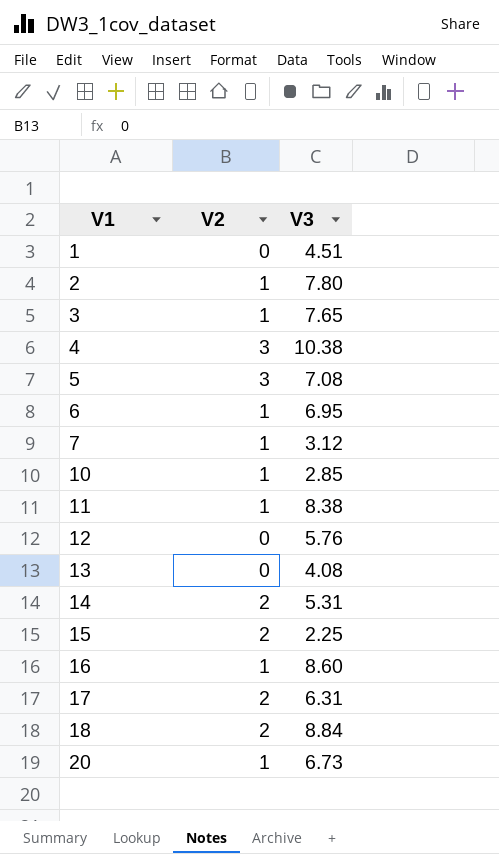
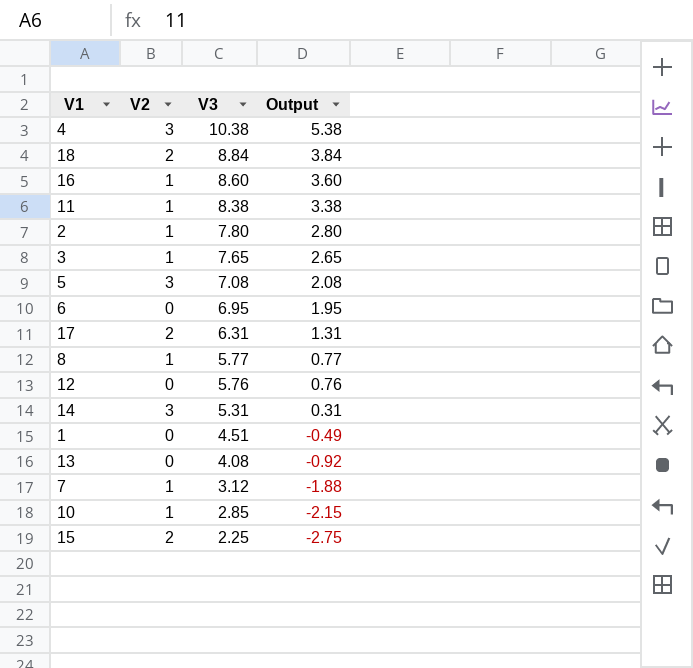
row order: V1 ascending -> V3 descending
column Output | formula: none -> [V3] - 5
row 20: 1 | 6.73 -> none
6 | V2: 1 -> 0
row 8: none -> 1 | 5.77 | 0.77
14 | V2: 2 -> 3

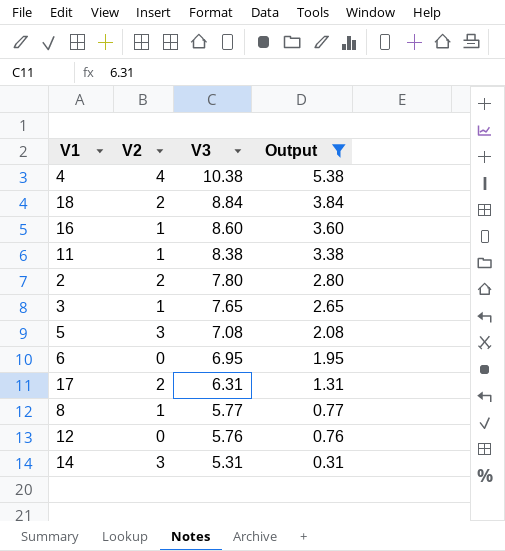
filter: none -> Output >= 0.31
4 | V2: 3 -> 4
2 | V2: 1 -> 2

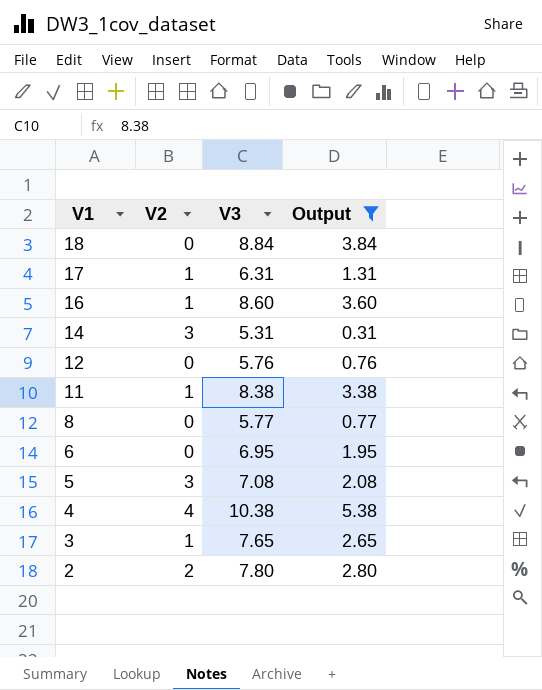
row order: V3 descending -> V1 descending
18 | V2: 2 -> 0
17 | V2: 2 -> 1
8 | V2: 1 -> 0

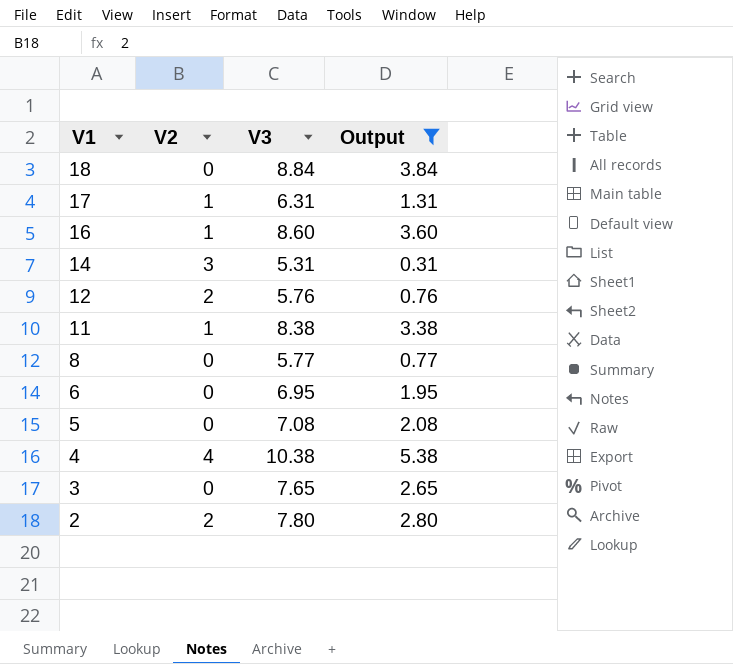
12 | V2: 0 -> 2
5 | V2: 3 -> 0
3 | V2: 1 -> 0

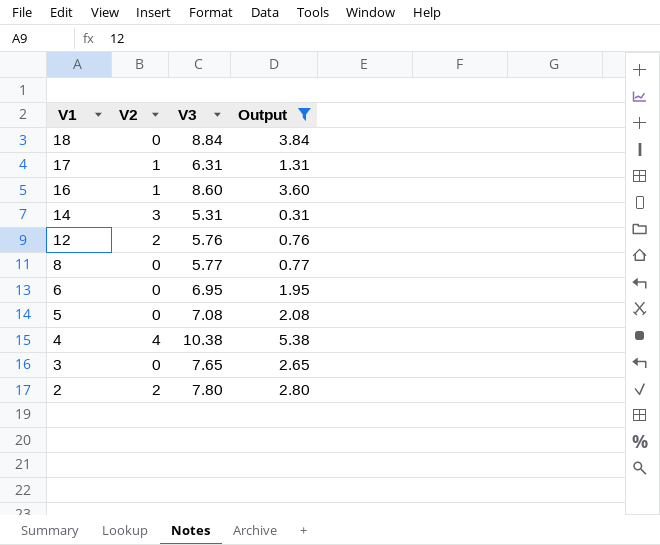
row 11: 1 | 8.38 | 3.38 -> none

